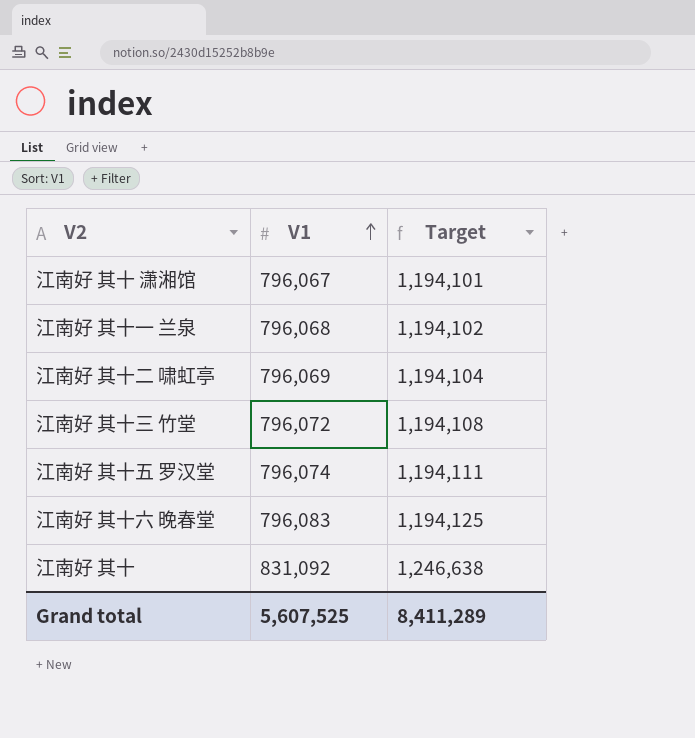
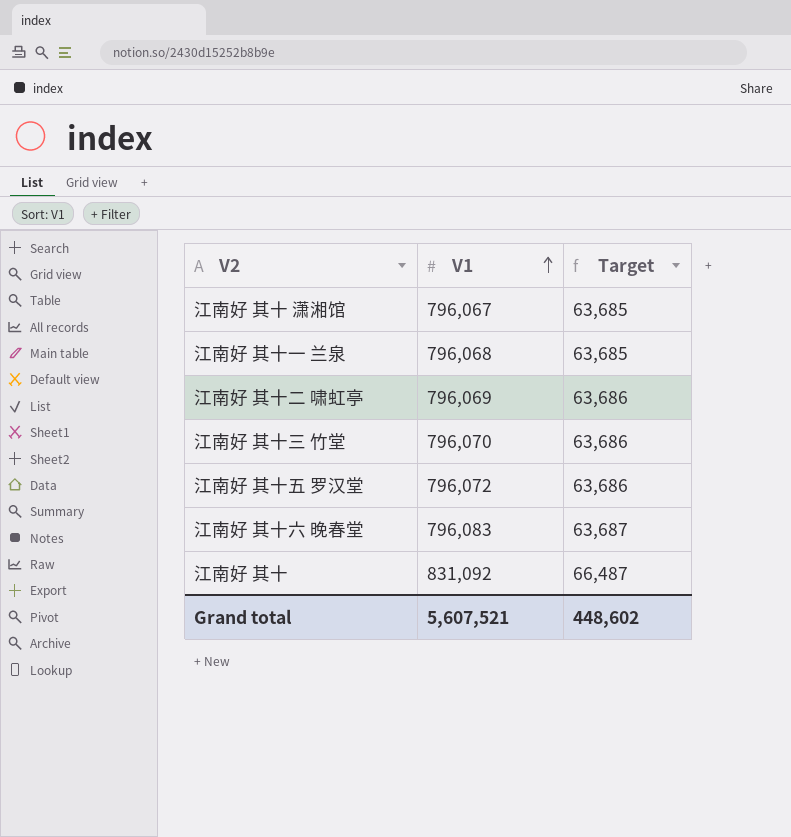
column Target | formula: [V1] * 1.5 -> [V1] * 0.08
江南好 其十三 竹堂 | V1: 796,072 -> 796,070
江南好 其十五 罗汉堂 | V1: 796,074 -> 796,072
Grand total | V1: 5,607,525 -> 5,607,521
Grand total | Target: 8,411,289 -> 448,602

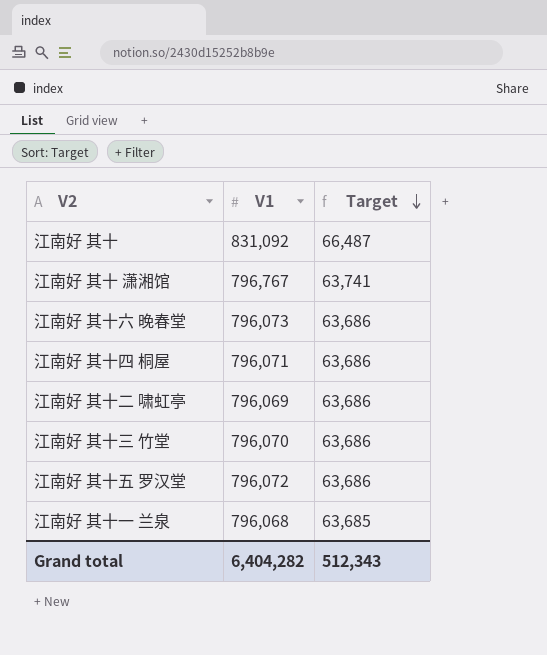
row order: V1 ascending -> Target descending
江南好 其十 潇湘馆 | V1: 796,067 -> 796,767
江南好 其十 潇湘馆 | Target: 63,685 -> 63,741
江南好 其十六 晚春堂 | V1: 796,083 -> 796,073
江南好 其十六 晚春堂 | Target: 63,687 -> 63,686
row 江南好 其十四 桐屋: none -> 796,071 | 63,686
Grand total | V1: 5,607,521 -> 6,404,282
Grand total | Target: 448,602 -> 512,343

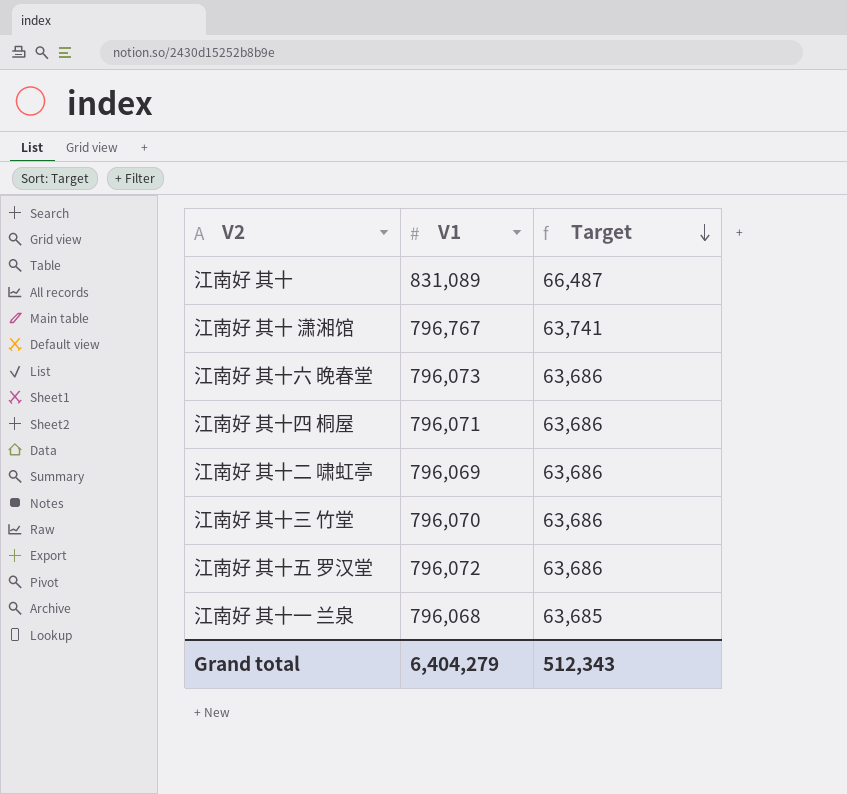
江南好 其十 | V1: 831,092 -> 831,089
Grand total | V1: 6,404,282 -> 6,404,279

